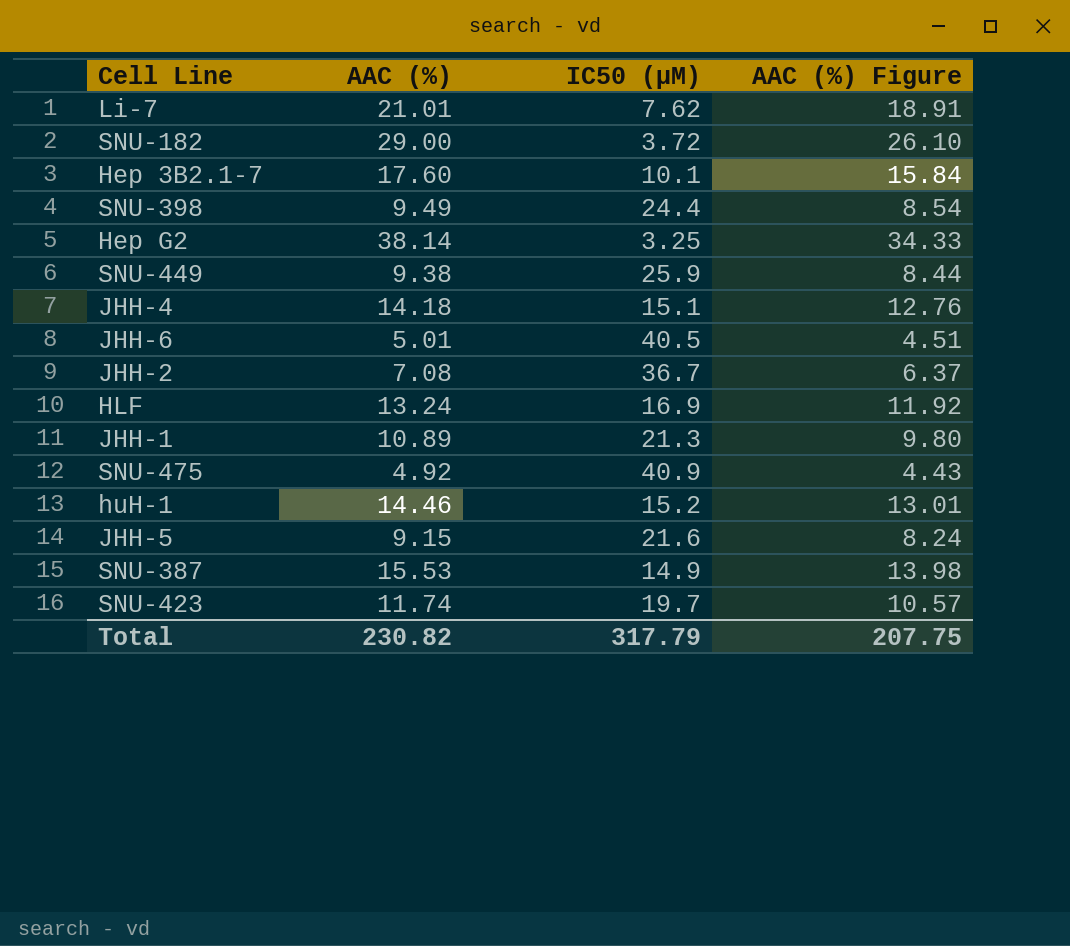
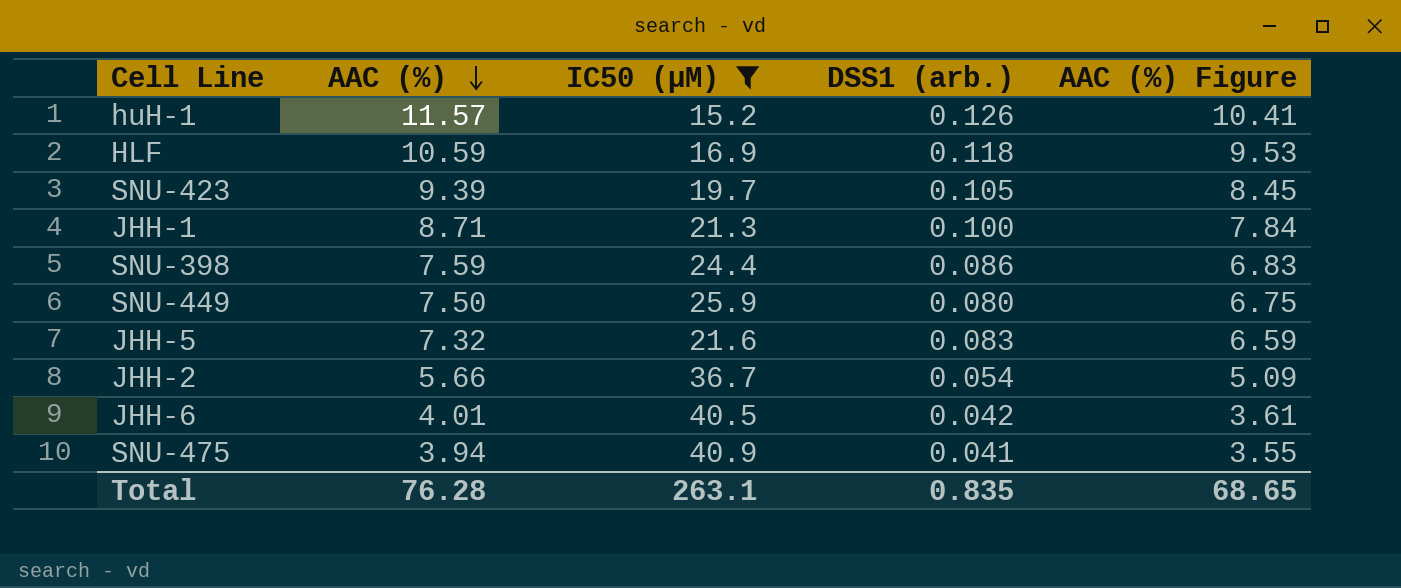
filter: none -> IC50 (µM) >= 15.2
row order: none -> AAC (%) descending
column DSS1 (arb.) | position: none -> 4
huH-1 | AAC (%): 14.46 -> 11.57
huH-1 | AAC (%) Figure: 13.01 -> 10.41
HLF | AAC (%): 13.24 -> 10.59
HLF | AAC (%) Figure: 11.92 -> 9.53
SNU-423 | AAC (%): 11.74 -> 9.39
SNU-423 | AAC (%) Figure: 10.57 -> 8.45
JHH-1 | AAC (%): 10.89 -> 8.71
JHH-1 | AAC (%) Figure: 9.80 -> 7.84
SNU-398 | AAC (%): 9.49 -> 7.59
SNU-398 | AAC (%) Figure: 8.54 -> 6.83
SNU-449 | AAC (%): 9.38 -> 7.50
SNU-449 | AAC (%) Figure: 8.44 -> 6.75
JHH-5 | AAC (%): 9.15 -> 7.32
JHH-5 | AAC (%) Figure: 8.24 -> 6.59
JHH-2 | AAC (%): 7.08 -> 5.66
JHH-2 | AAC (%) Figure: 6.37 -> 5.09
JHH-6 | AAC (%): 5.01 -> 4.01
JHH-6 | AAC (%) Figure: 4.51 -> 3.61
SNU-475 | AAC (%): 4.92 -> 3.94
SNU-475 | AAC (%) Figure: 4.43 -> 3.55
Total | AAC (%): 230.82 -> 76.28
Total | IC50 (µM): 317.79 -> 263.1
Total | AAC (%) Figure: 207.75 -> 68.65

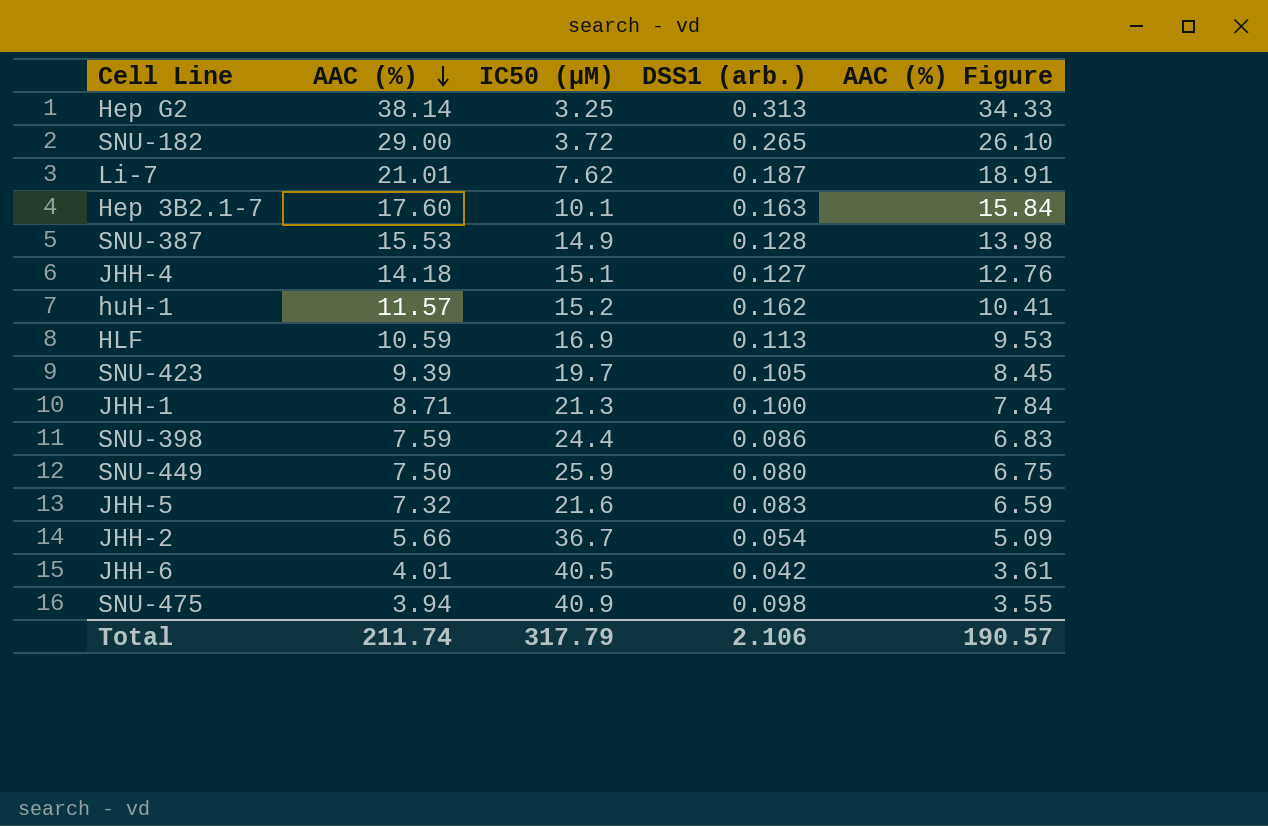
filter: IC50 (µM) >= 15.2 -> none
huH-1 | DSS1 (arb.): 0.126 -> 0.162
HLF | DSS1 (arb.): 0.118 -> 0.113
SNU-475 | DSS1 (arb.): 0.041 -> 0.098
Total | AAC (%): 76.28 -> 211.74
Total | IC50 (µM): 263.1 -> 317.79
Total | DSS1 (arb.): 0.835 -> 2.106
Total | AAC (%) Figure: 68.65 -> 190.57

